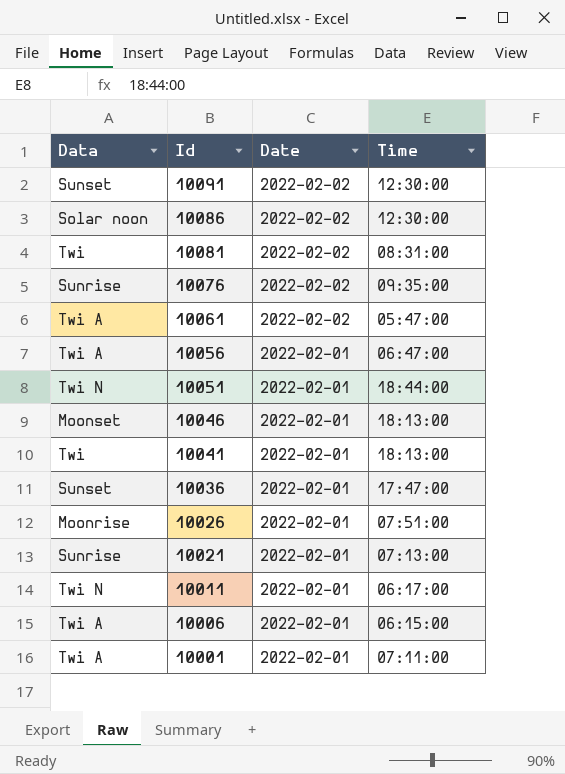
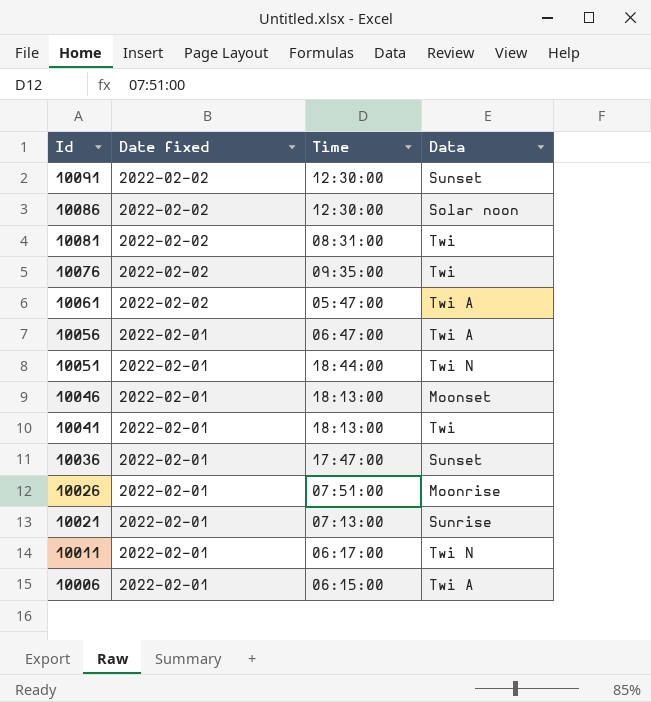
column name: Date -> Date fixed
column Data | position: 1 -> 4
row 10001: Twi A | 2022-02-01 | 07:11:00 -> none
10076 | Data: Sunrise -> Twi

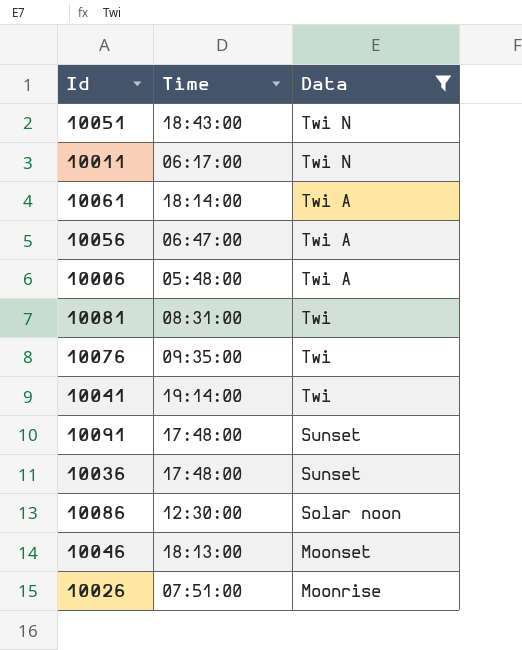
filter: none -> Data != Sunrise
row order: Id descending -> Data descending
column Date fixed | position: 2 -> none
10051 | Time: 18:44:00 -> 18:43:00
10061 | Time: 05:47:00 -> 18:14:00
10006 | Time: 06:15:00 -> 05:48:00
10041 | Time: 18:13:00 -> 19:14:00
10091 | Time: 12:30:00 -> 17:48:00
10036 | Time: 17:47:00 -> 17:48:00

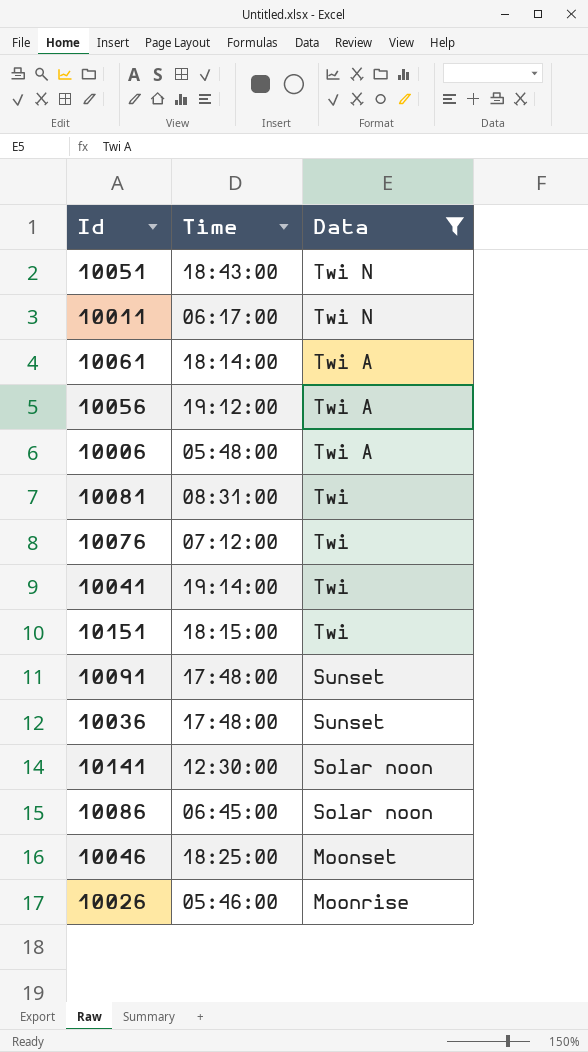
10056 | Time: 06:47:00 -> 19:12:00
10076 | Time: 09:35:00 -> 07:12:00
row 10151: none -> 18:15:00 | Twi
row 10141: none -> 12:30:00 | Solar noon
10086 | Time: 12:30:00 -> 06:45:00
10046 | Time: 18:13:00 -> 18:25:00
10026 | Time: 07:51:00 -> 05:46:00

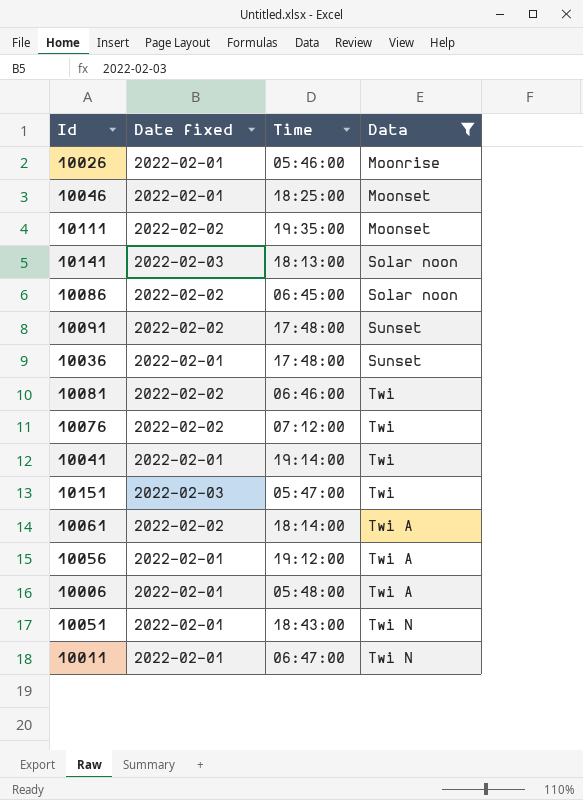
row order: Data descending -> Data ascending
column Date fixed | position: none -> 2
row 10111: none -> 2022-02-02 | 19:35:00 | Moonset
10141 | Time: 12:30:00 -> 18:13:00
10081 | Time: 08:31:00 -> 06:46:00
10151 | Time: 18:15:00 -> 05:47:00
10011 | Time: 06:17:00 -> 06:47:00

